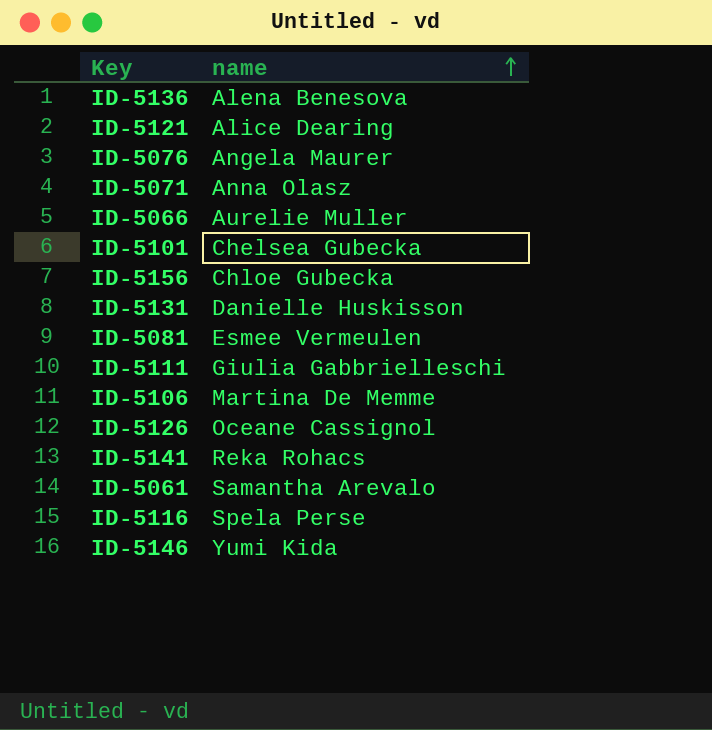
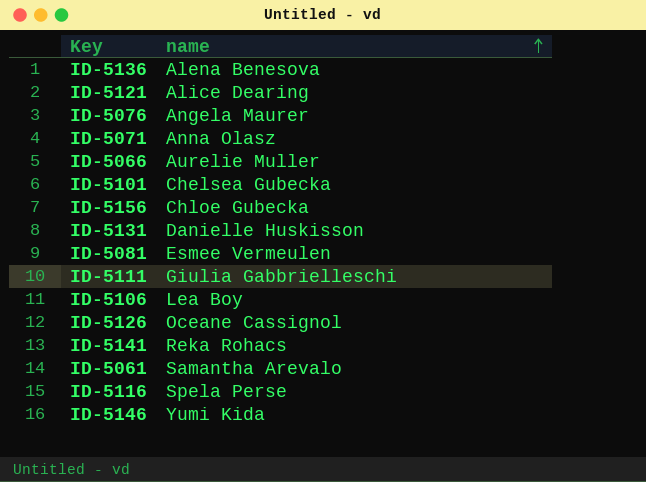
ID-5106 | name: Martina De Memme -> Lea Boy

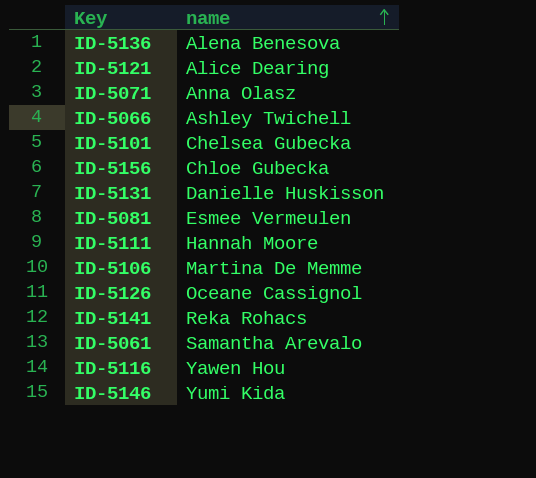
row ID-5076: Angela Maurer -> none
ID-5066 | name: Aurelie Muller -> Ashley Twichell
ID-5111 | name: Giulia Gabbrielleschi -> Hannah Moore
ID-5106 | name: Lea Boy -> Martina De Memme
ID-5116 | name: Spela Perse -> Yawen Hou

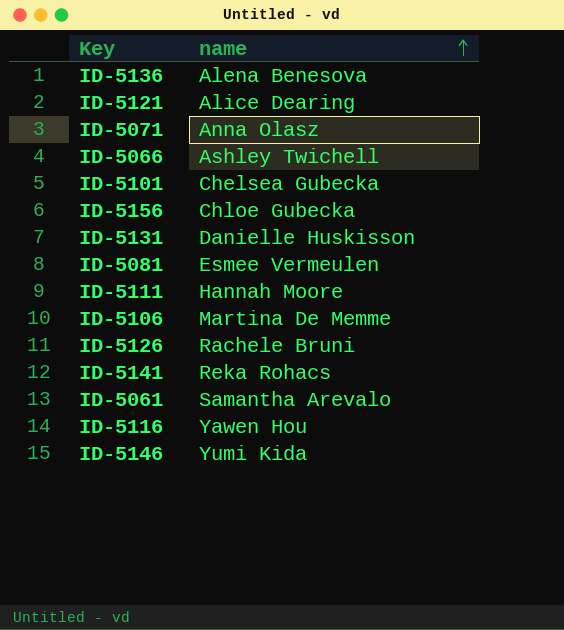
ID-5126 | name: Oceane Cassignol -> Rachele Bruni

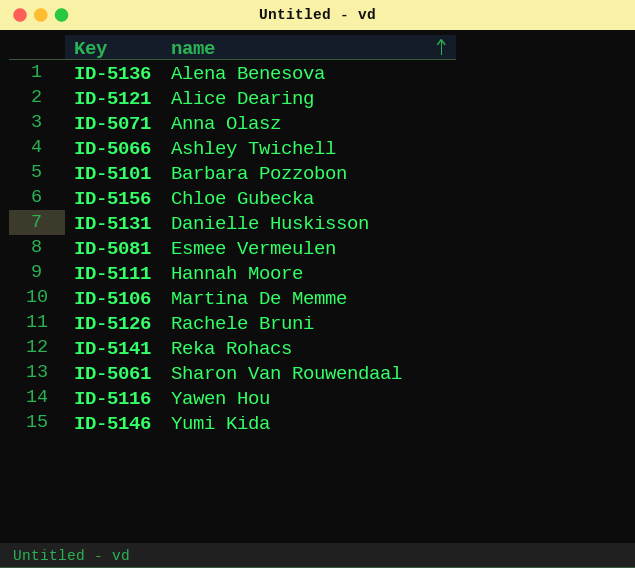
ID-5101 | name: Chelsea Gubecka -> Barbara Pozzobon
ID-5061 | name: Samantha Arevalo -> Sharon Van Rouwendaal

